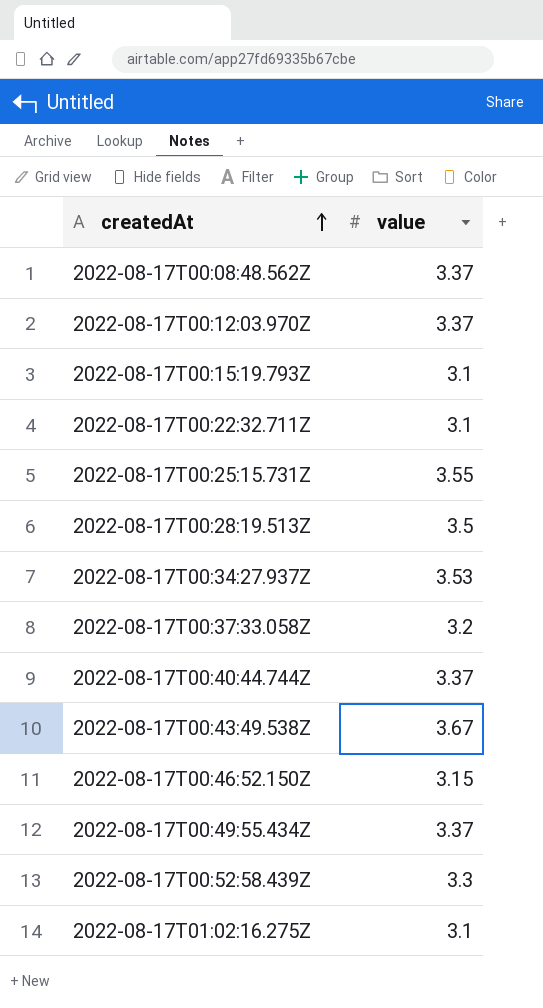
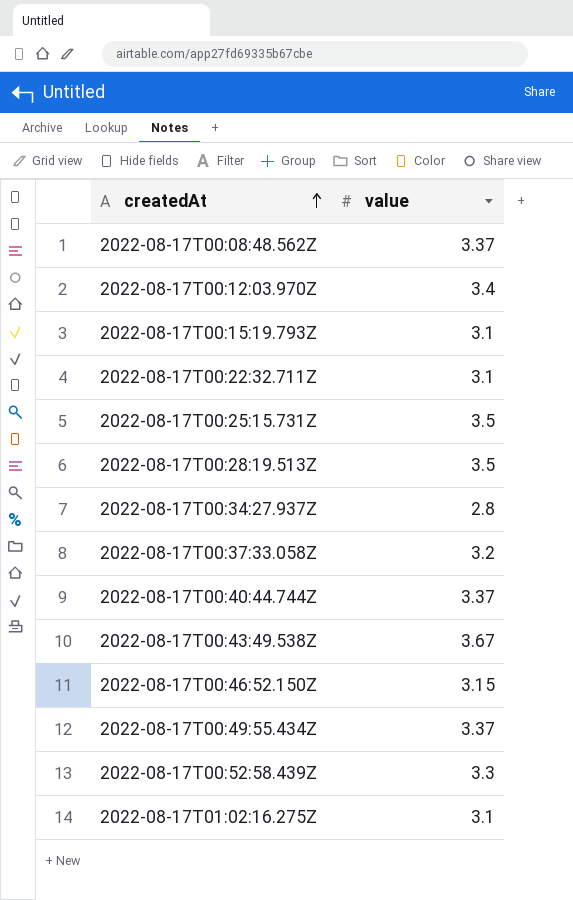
2022-08-17T00:12:03.970Z | value: 3.37 -> 3.4
2022-08-17T00:25:15.731Z | value: 3.55 -> 3.5
2022-08-17T00:34:27.937Z | value: 3.53 -> 2.8

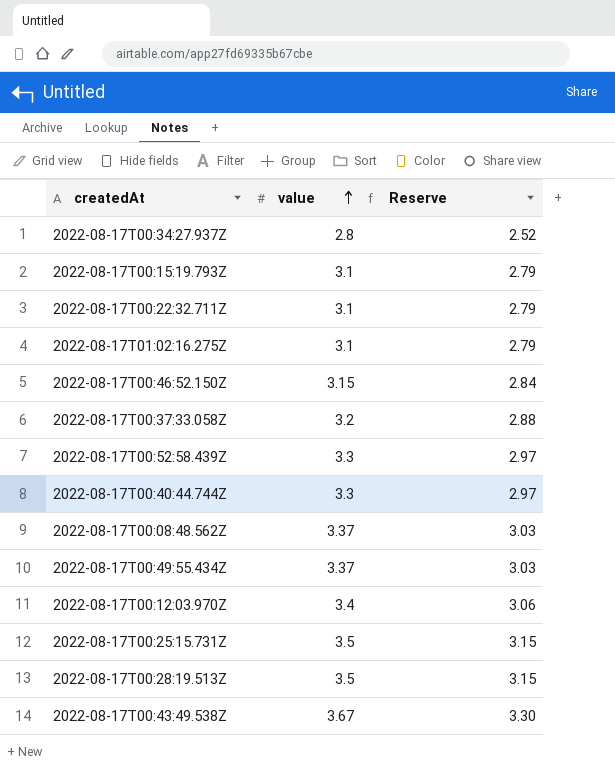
row order: createdAt ascending -> value ascending
column Reserve | formula: none -> [value] * 0.9
2022-08-17T00:40:44.744Z | value: 3.37 -> 3.3

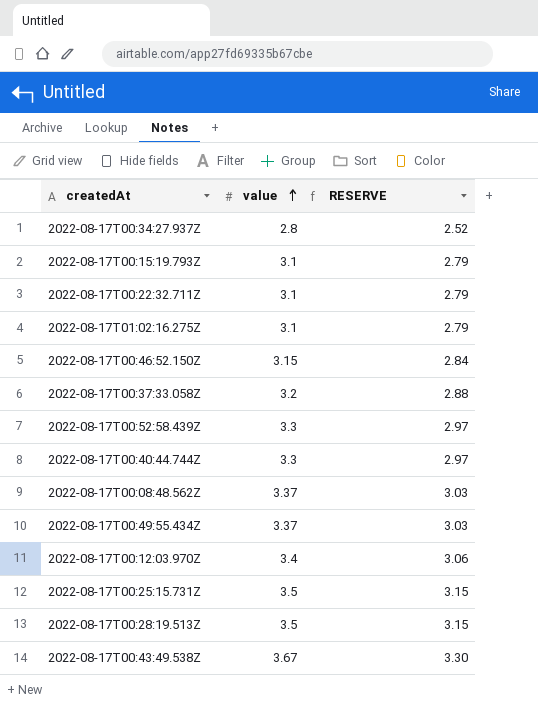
column name: Reserve -> RESERVE

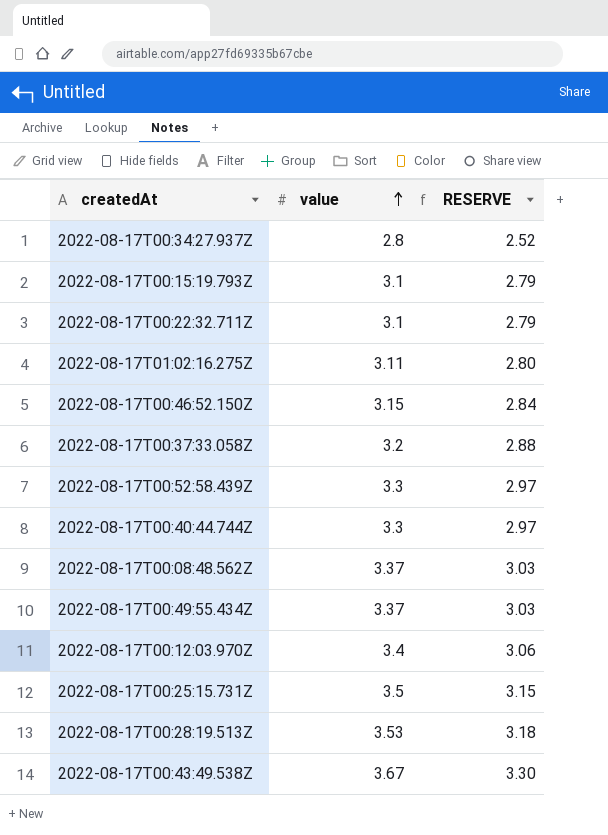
2022-08-17T01:02:16.275Z | value: 3.1 -> 3.11
2022-08-17T01:02:16.275Z | RESERVE: 2.79 -> 2.80
2022-08-17T00:28:19.513Z | value: 3.5 -> 3.53
2022-08-17T00:28:19.513Z | RESERVE: 3.15 -> 3.18

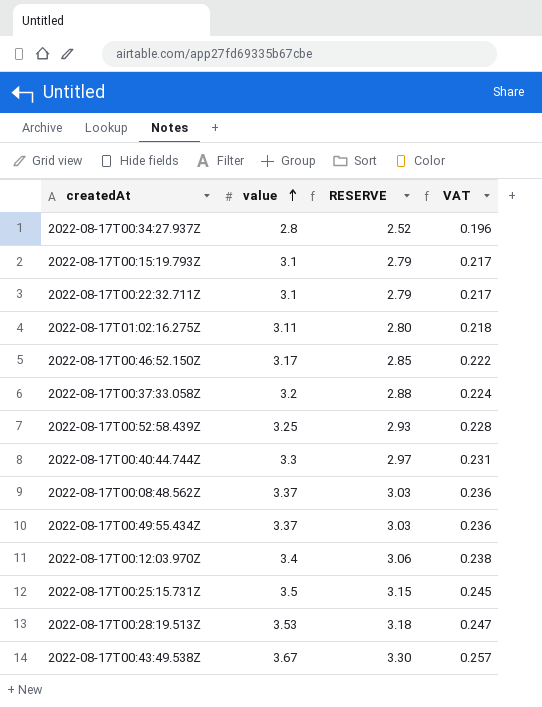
column VAT | formula: none -> [value] * 0.07
2022-08-17T00:46:52.150Z | value: 3.15 -> 3.17
2022-08-17T00:46:52.150Z | RESERVE: 2.84 -> 2.85
2022-08-17T00:52:58.439Z | value: 3.3 -> 3.25
2022-08-17T00:52:58.439Z | RESERVE: 2.97 -> 2.93

